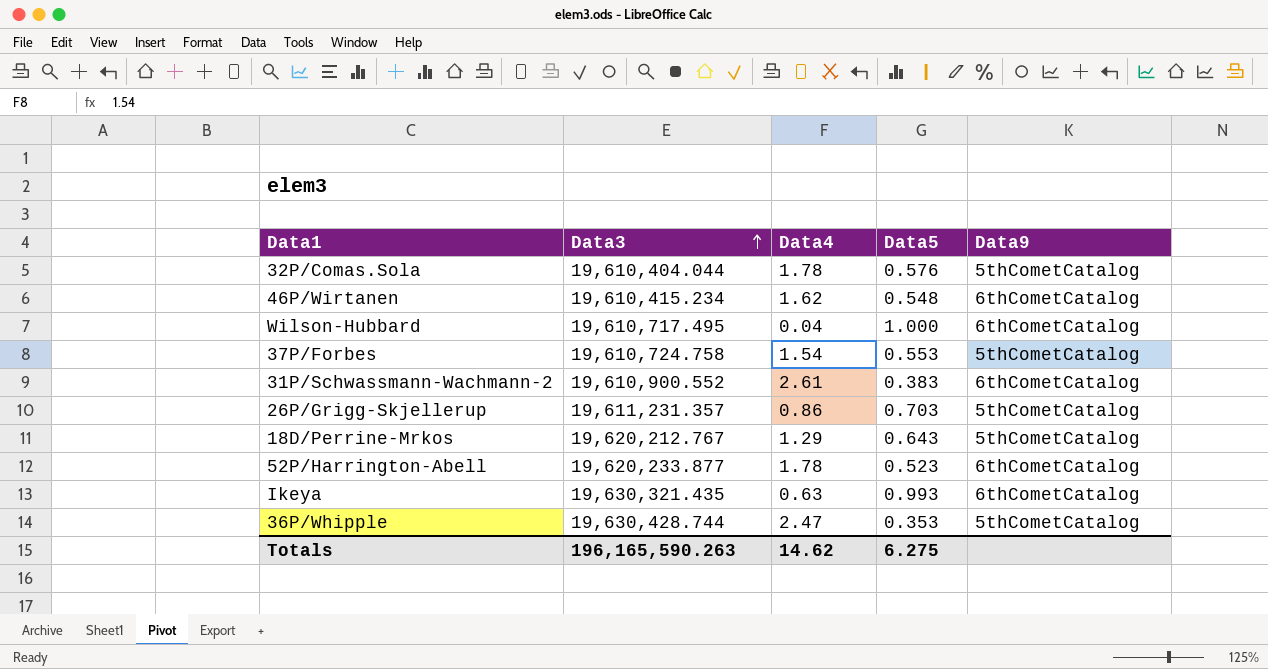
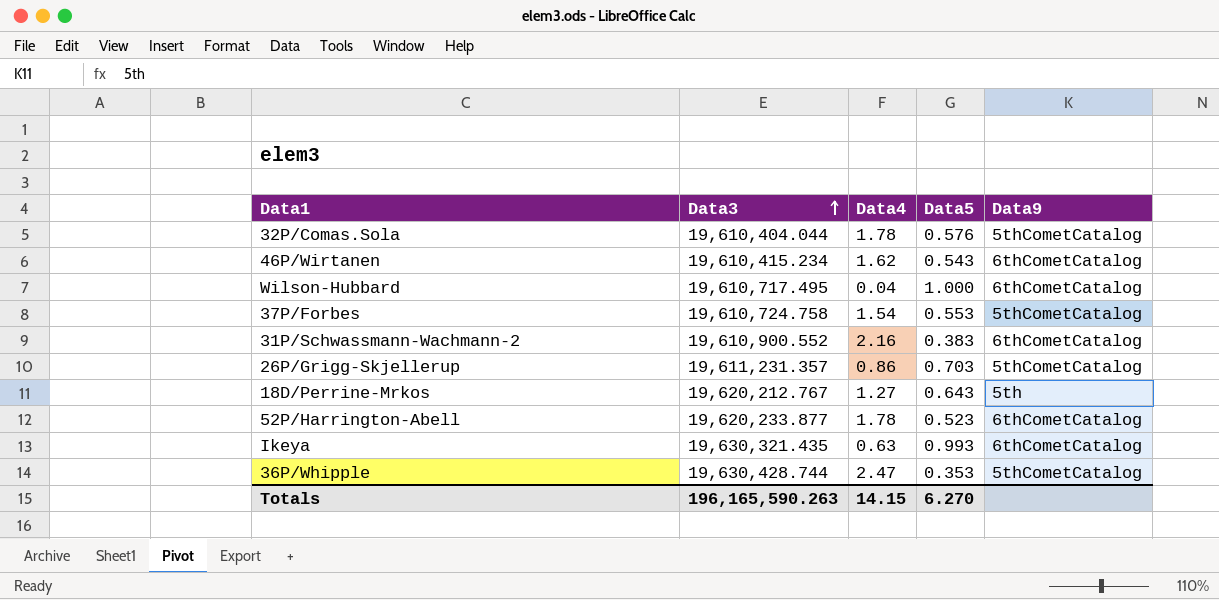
46P/Wirtanen | Data5: 0.548 -> 0.543
31P/Schwassmann-Wachmann-2 | Data4: 2.61 -> 2.16
18D/Perrine-Mrkos | Data4: 1.29 -> 1.27
18D/Perrine-Mrkos | Data9: 5thCometCatalog -> 5th
Totals | Data4: 14.62 -> 14.15
Totals | Data5: 6.275 -> 6.270

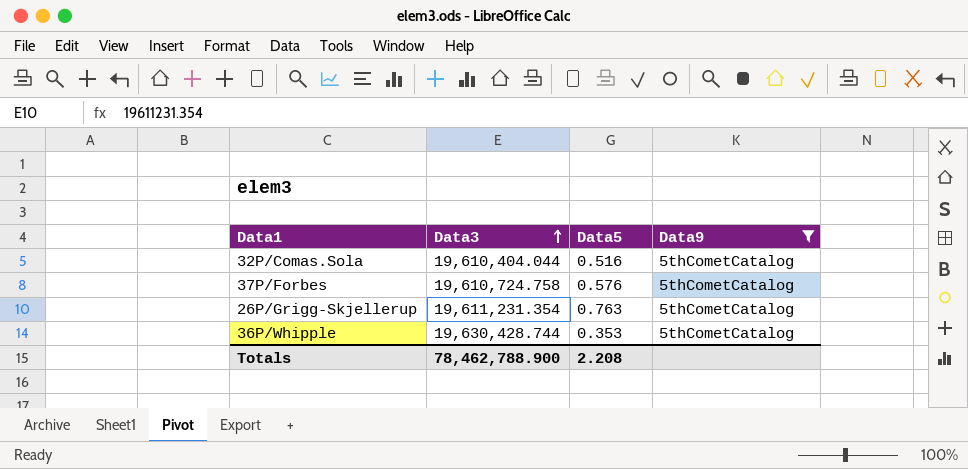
filter: none -> Data9 = 5thCometCatalog
column Data4 | position: 3 -> none
32P/Comas.Sola | Data5: 0.576 -> 0.516
37P/Forbes | Data5: 0.553 -> 0.576
26P/Grigg-Skjellerup | Data3: 19,611,231.357 -> 19,611,231.354
26P/Grigg-Skjellerup | Data5: 0.703 -> 0.763
Totals | Data3: 196,165,590.263 -> 78,462,788.900
Totals | Data5: 6.270 -> 2.208

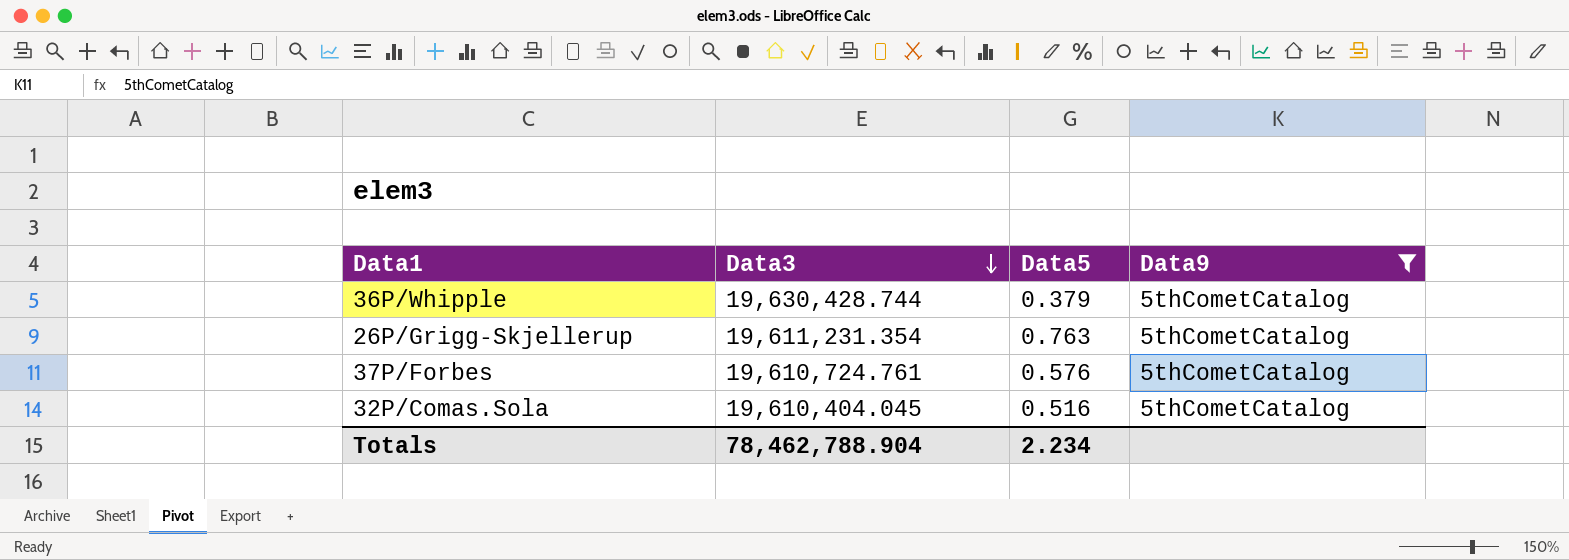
row order: Data3 ascending -> Data3 descending
36P/Whipple | Data5: 0.353 -> 0.379
37P/Forbes | Data3: 19,610,724.758 -> 19,610,724.761
32P/Comas.Sola | Data3: 19,610,404.044 -> 19,610,404.045
Totals | Data3: 78,462,788.900 -> 78,462,788.904
Totals | Data5: 2.208 -> 2.234

